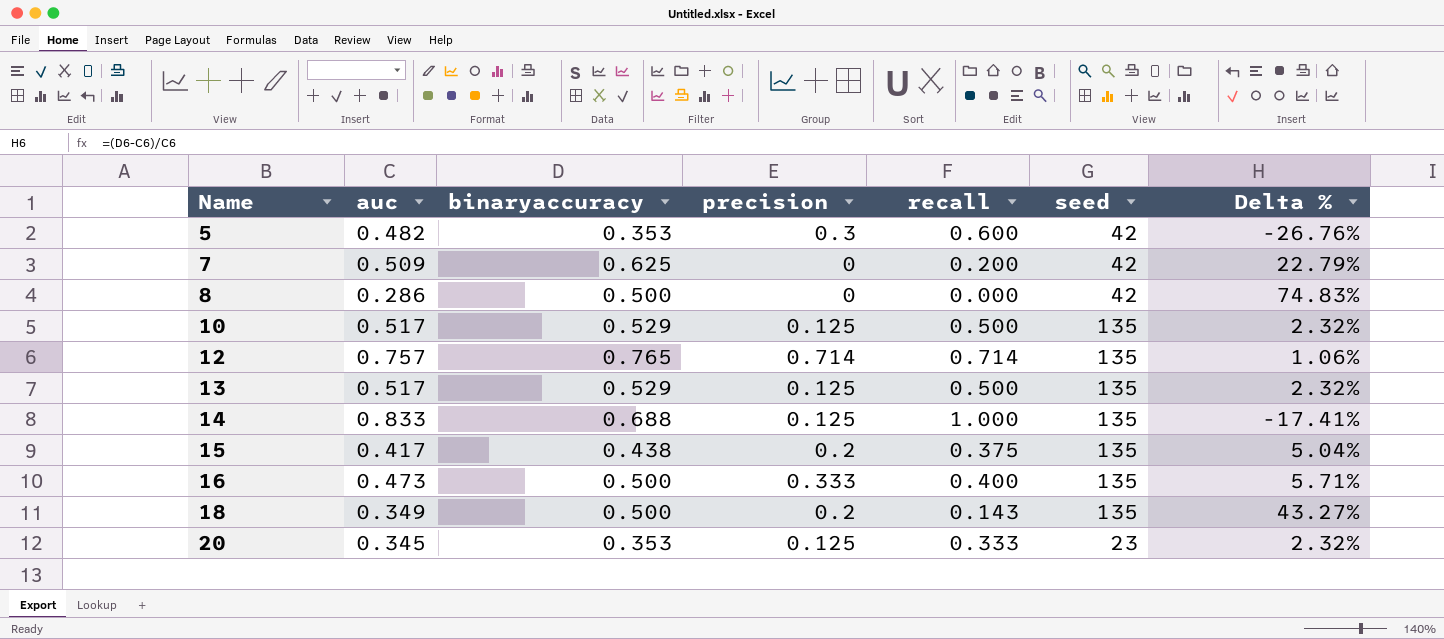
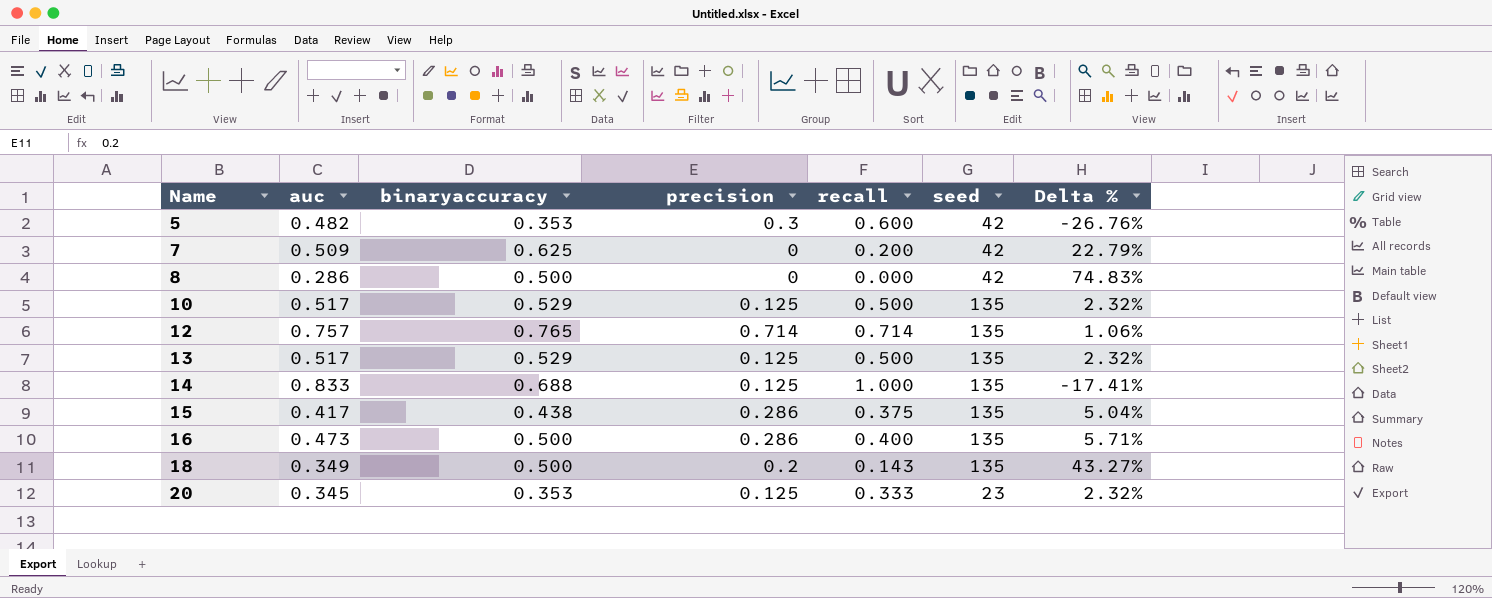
15 | precision: 0.2 -> 0.286
16 | precision: 0.333 -> 0.286

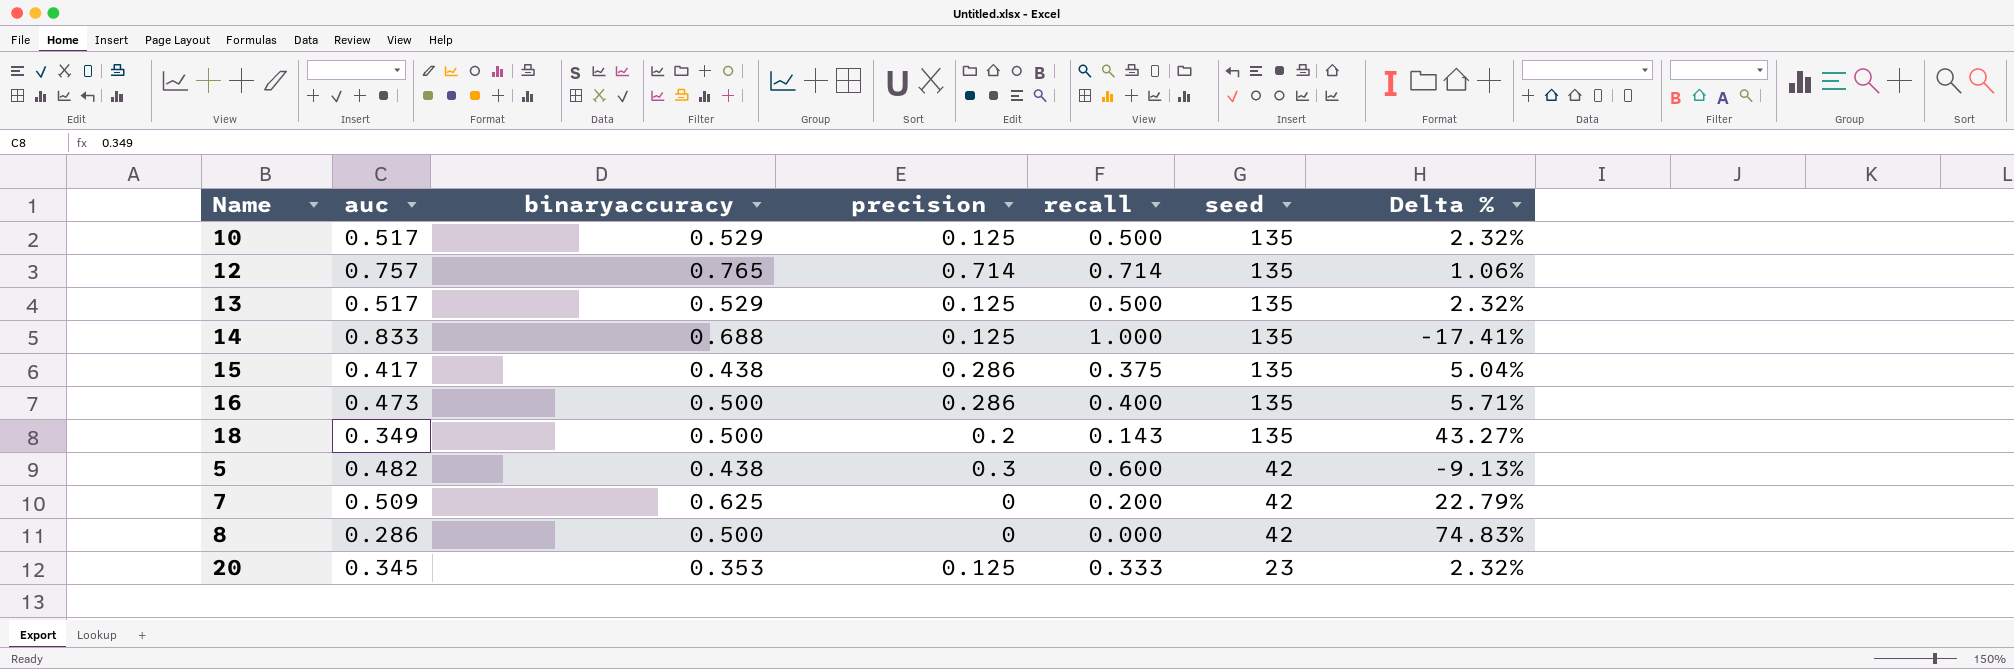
row order: Name ascending -> seed descending
5 | binaryaccuracy: 0.353 -> 0.438
5 | Delta %: -26.76% -> -9.13%

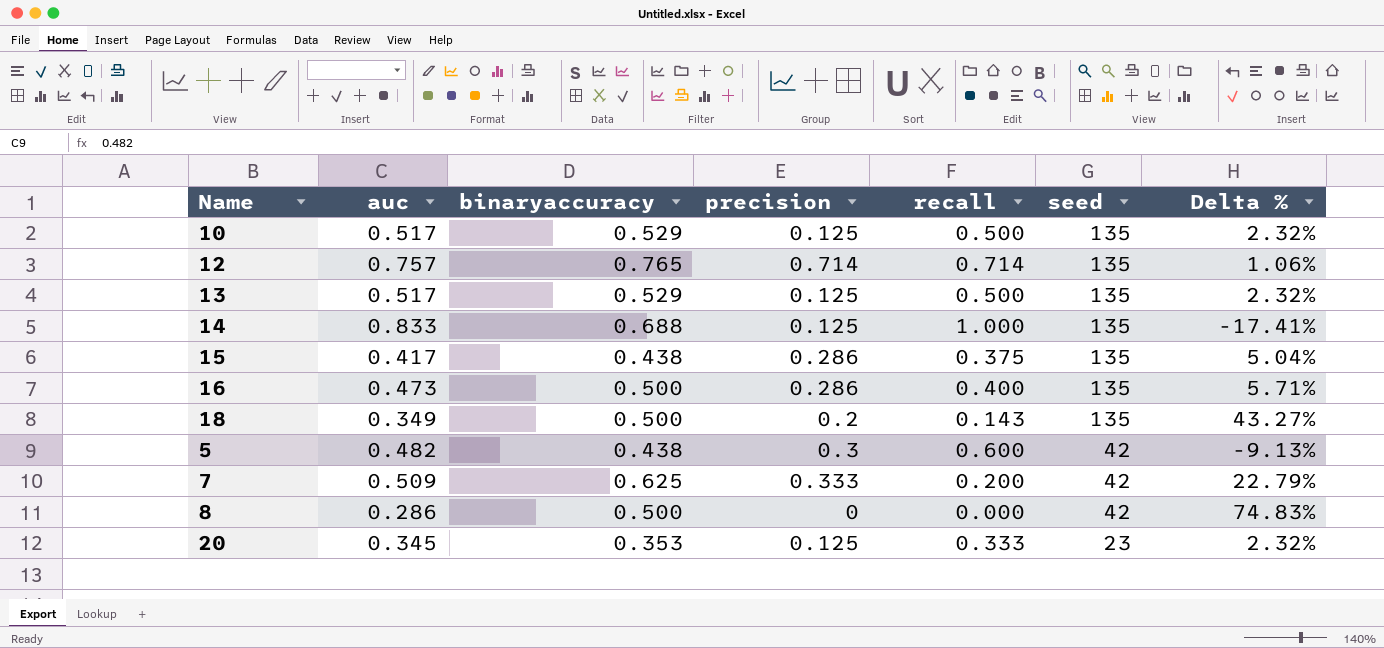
7 | precision: 0 -> 0.333

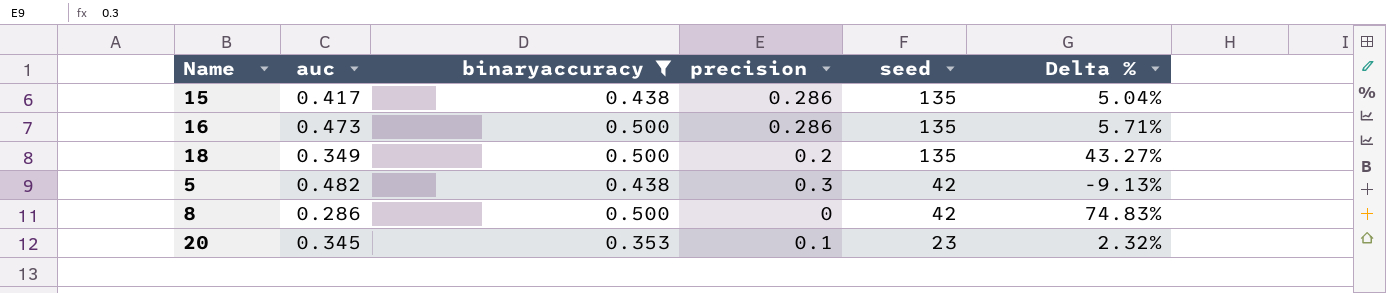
filter: none -> binaryaccuracy <= 0.500
column recall | position: 5 -> none
20 | precision: 0.125 -> 0.1

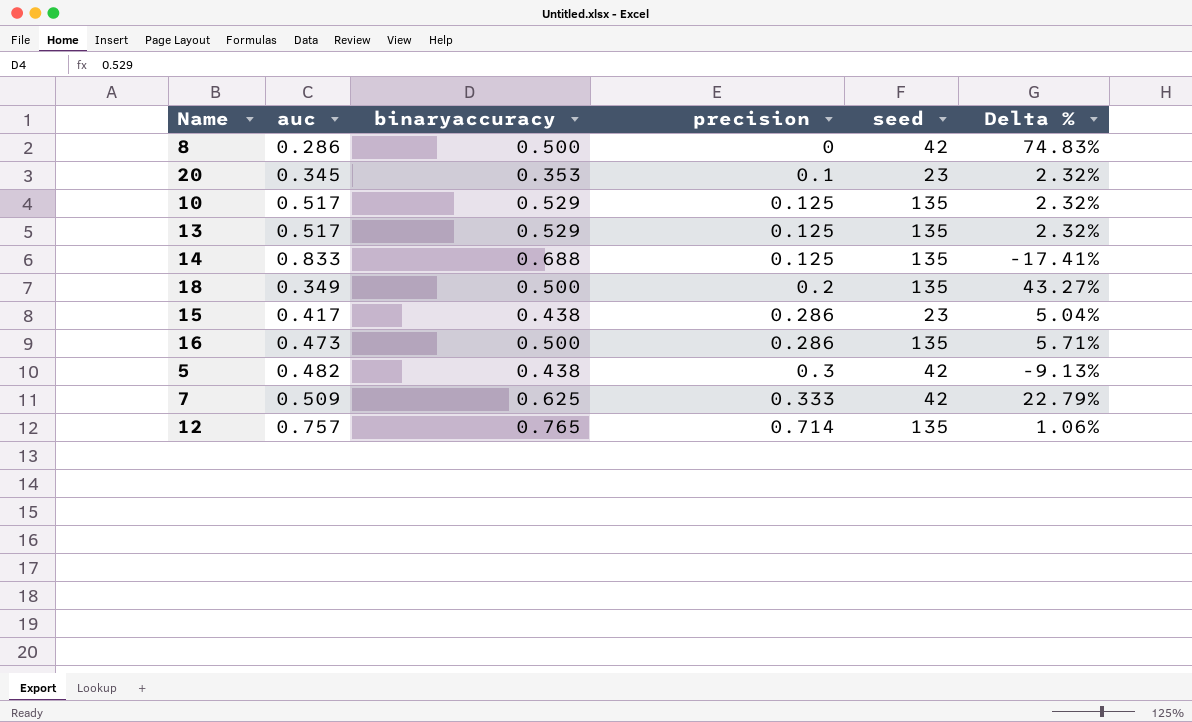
filter: binaryaccuracy <= 0.500 -> none
row order: seed descending -> precision ascending
15 | seed: 135 -> 23

